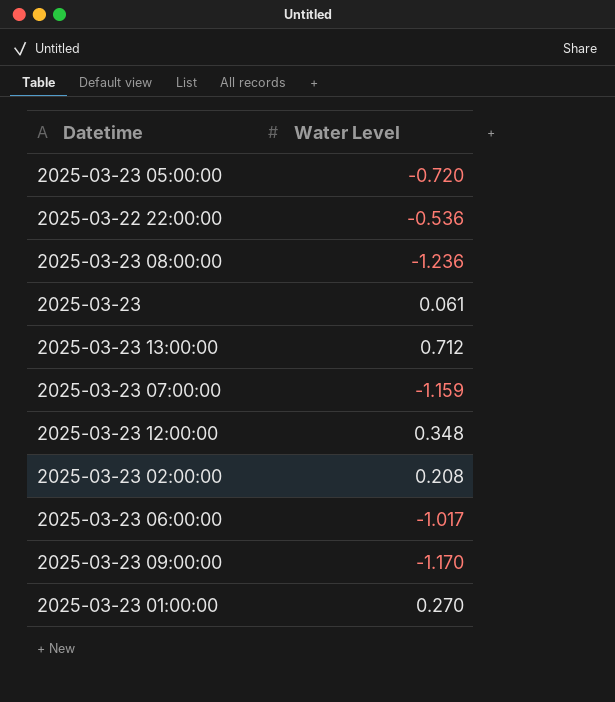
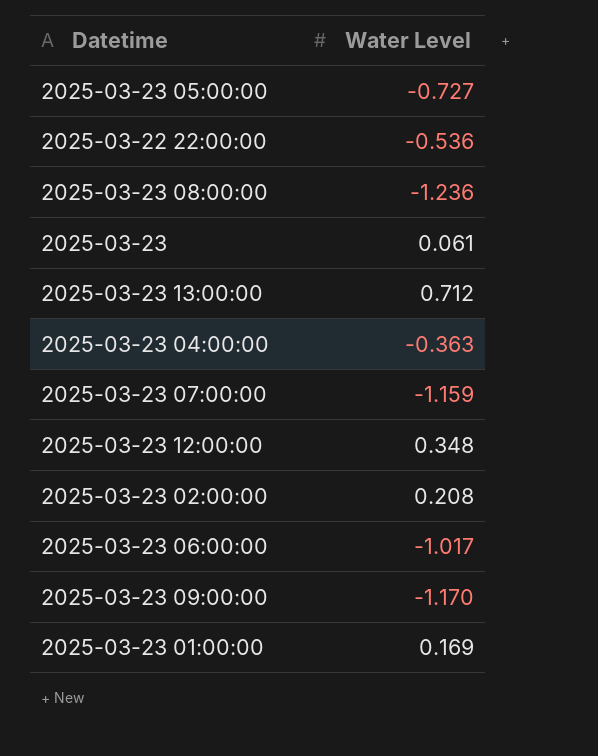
2025-03-23 05:00:00 | Water Level: -0.720 -> -0.727
row 2025-03-23 04:00:00: none -> -0.363
2025-03-23 01:00:00 | Water Level: 0.270 -> 0.169

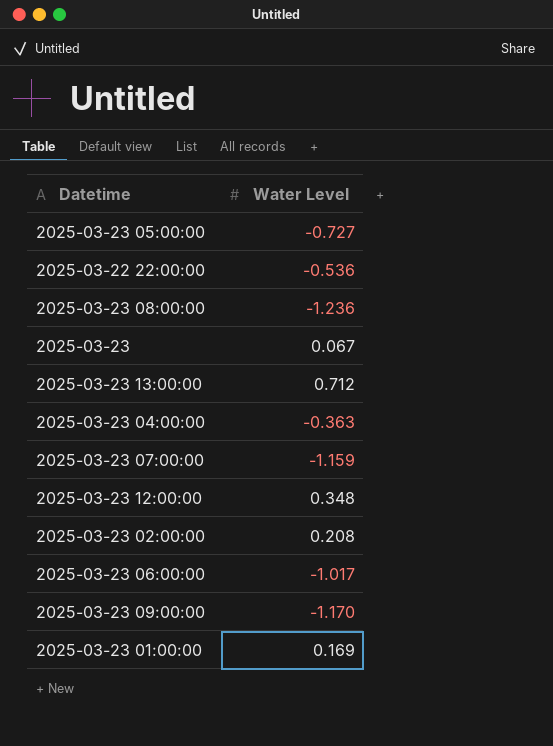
2025-03-23 | Water Level: 0.061 -> 0.067

